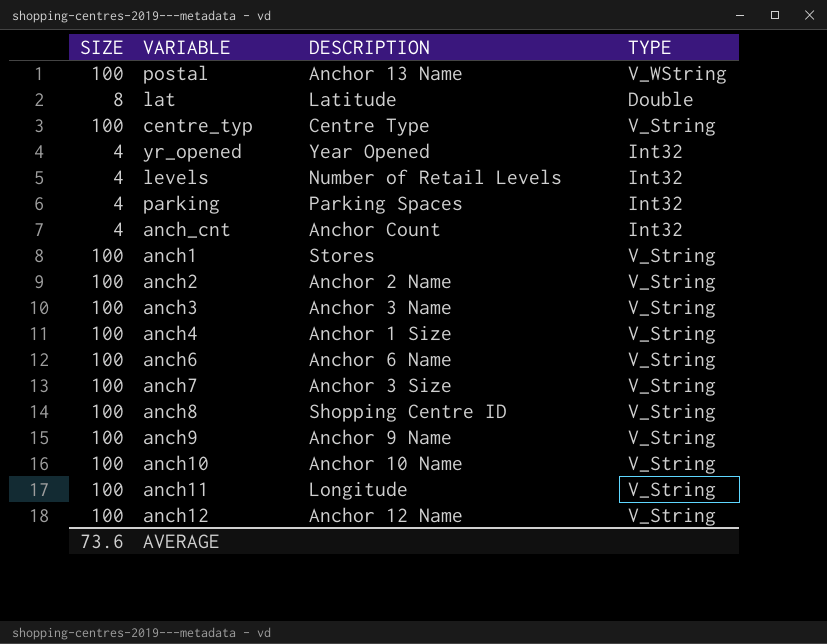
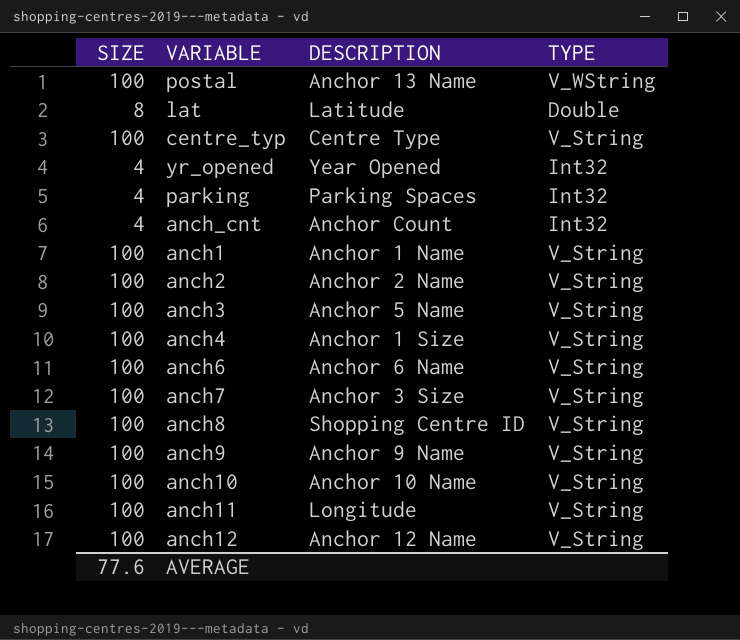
row levels: 4 | Number of Retail Levels | Int32 -> none
anch1 | DESCRIPTION: Stores -> Anchor 1 Name
anch3 | DESCRIPTION: Anchor 3 Name -> Anchor 5 Name
AVERAGE | SIZE: 73.6 -> 77.6

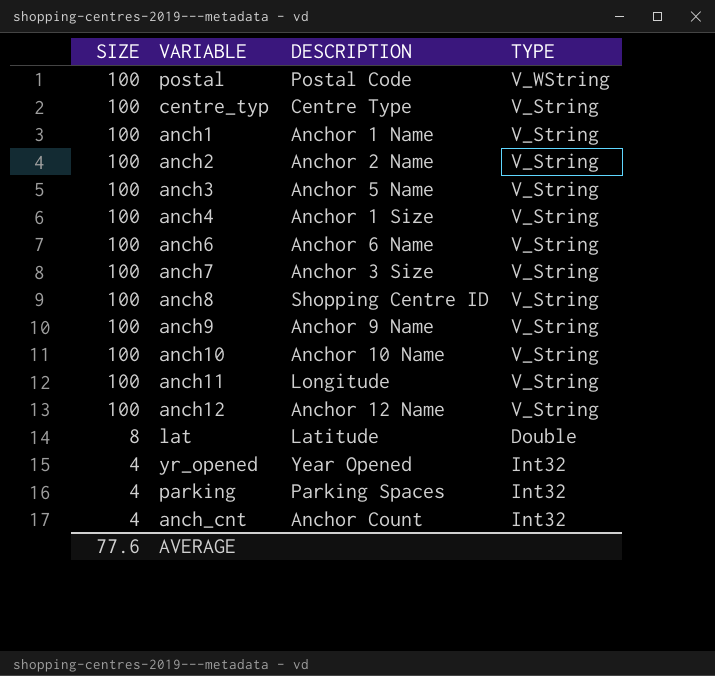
row order: none -> SIZE descending
postal | DESCRIPTION: Anchor 13 Name -> Postal Code

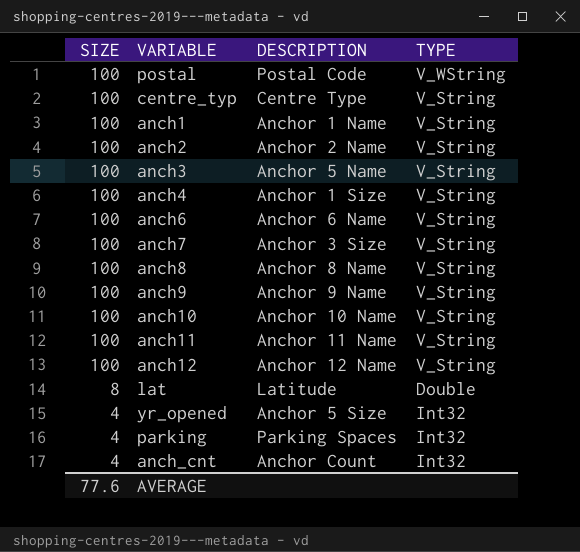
anch8 | DESCRIPTION: Shopping Centre ID -> Anchor 8 Name
anch11 | DESCRIPTION: Longitude -> Anchor 11 Name
yr_opened | DESCRIPTION: Year Opened -> Anchor 5 Size

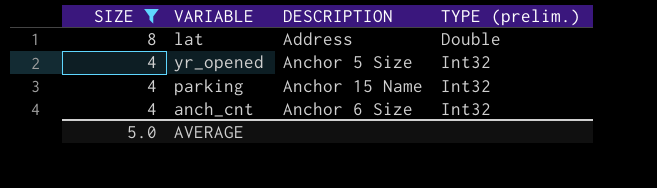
filter: none -> SIZE != 100
column name: TYPE -> TYPE (prelim.)
lat | DESCRIPTION: Latitude -> Address
parking | DESCRIPTION: Parking Spaces -> Anchor 15 Name
anch_cnt | DESCRIPTION: Anchor Count -> Anchor 6 Size
AVERAGE | SIZE: 77.6 -> 5.0

